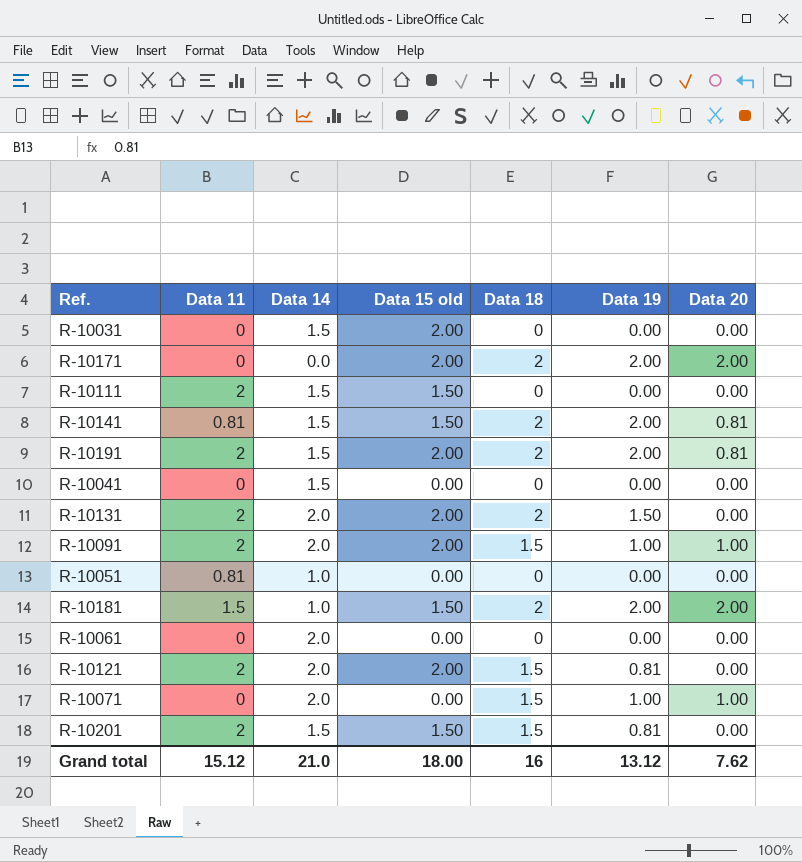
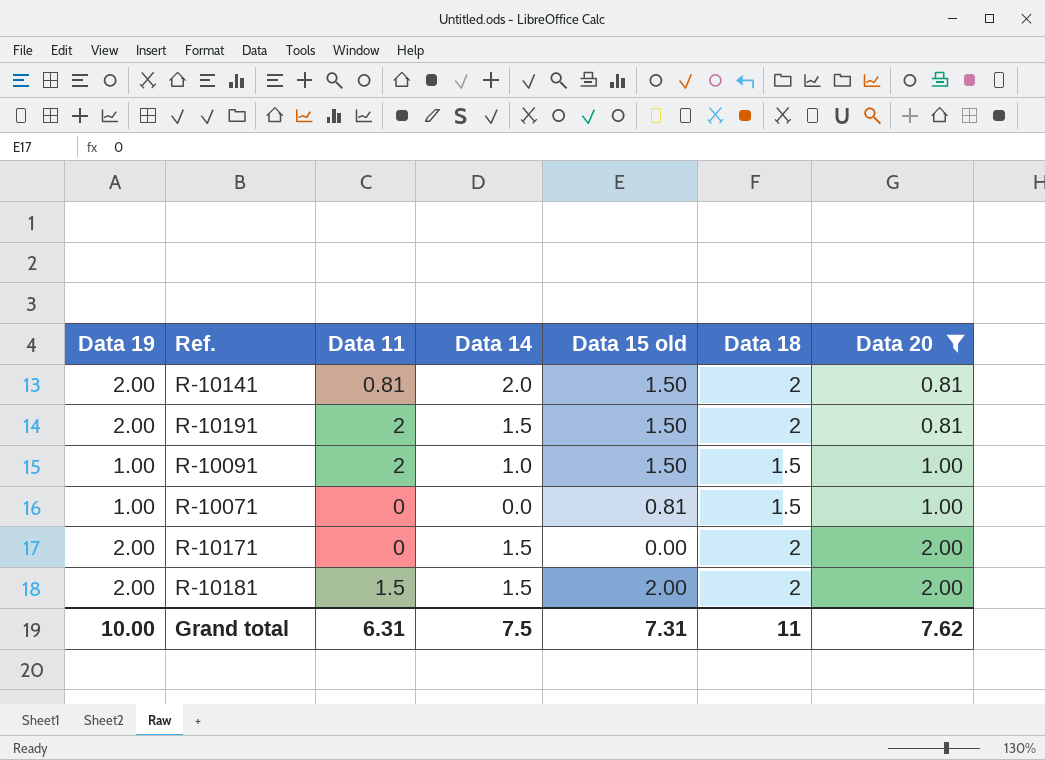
filter: none -> Data 20 != 0.00
row order: none -> Data 20 ascending
column Data 19 | position: 6 -> 1
R-10141 | Data 14: 1.5 -> 2.0
R-10191 | Data 15 old: 2.00 -> 1.50
R-10091 | Data 14: 2.0 -> 1.0
R-10091 | Data 15 old: 2.00 -> 1.50
R-10071 | Data 14: 2.0 -> 0.0
R-10071 | Data 15 old: 0.00 -> 0.81
R-10171 | Data 14: 0.0 -> 1.5
R-10171 | Data 15 old: 2.00 -> 0.00
R-10181 | Data 14: 1.0 -> 1.5
R-10181 | Data 15 old: 1.50 -> 2.00
Grand total | Data 19: 13.12 -> 10.00
Grand total | Data 11: 15.12 -> 6.31
Grand total | Data 14: 21.0 -> 7.5
Grand total | Data 15 old: 18.00 -> 7.31
Grand total | Data 18: 16 -> 11

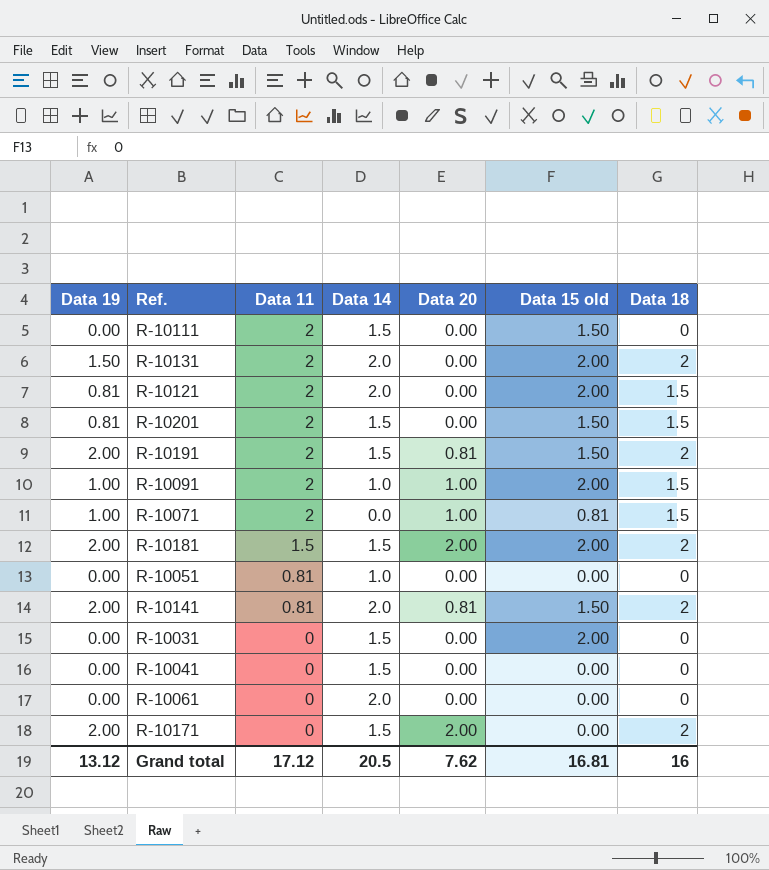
filter: Data 20 != 0.00 -> none
row order: Data 20 ascending -> Data 11 descending
column Data 20 | position: 7 -> 5
R-10091 | Data 15 old: 1.50 -> 2.00
R-10071 | Data 11: 0 -> 2
Grand total | Data 19: 10.00 -> 13.12
Grand total | Data 11: 6.31 -> 17.12
Grand total | Data 14: 7.5 -> 20.5
Grand total | Data 15 old: 7.31 -> 16.81
Grand total | Data 18: 11 -> 16

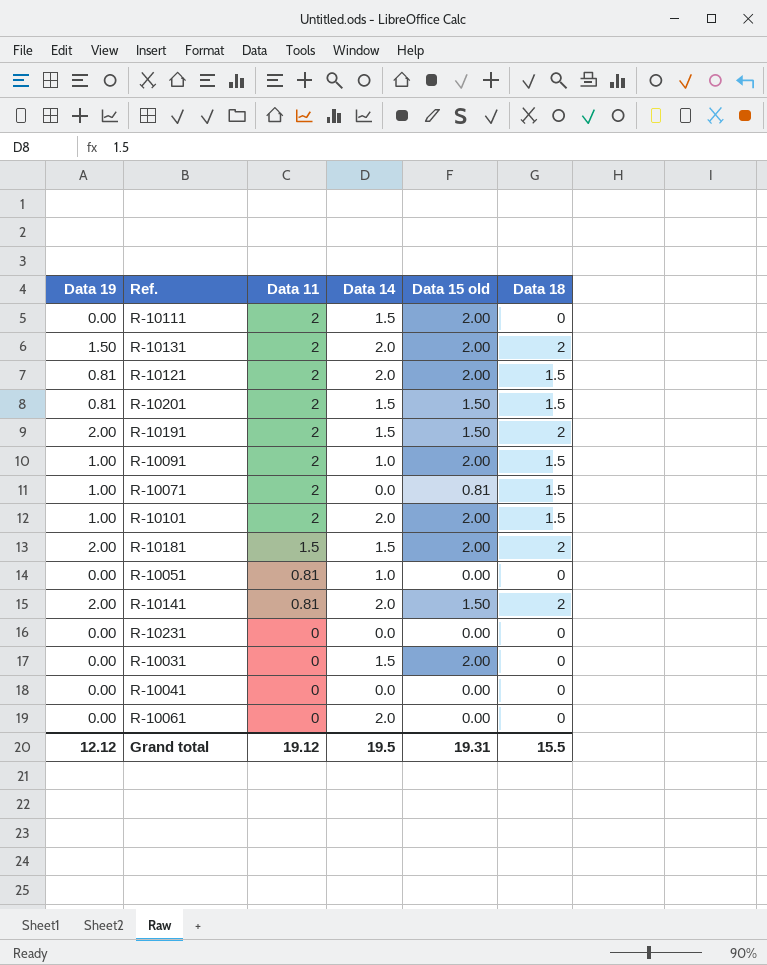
column Data 20 | position: 5 -> none
row R-10171: 2.00 | 0 | 1.5 | 2.00 | 0.00 | 2 -> none
R-10111 | Data 15 old: 1.50 -> 2.00
row R-10101: none -> 1.00 | 2 | 2.0 | 2.00 | 1.5
row R-10231: none -> 0.00 | 0 | 0.0 | 0.00 | 0
R-10041 | Data 14: 1.5 -> 0.0
Grand total | Data 19: 13.12 -> 12.12
Grand total | Data 11: 17.12 -> 19.12
Grand total | Data 14: 20.5 -> 19.5
Grand total | Data 15 old: 16.81 -> 19.31
Grand total | Data 18: 16 -> 15.5

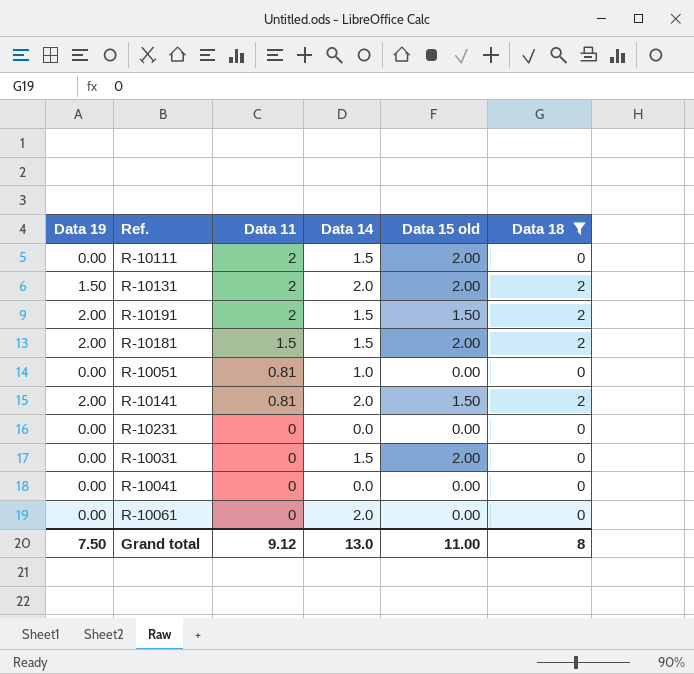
filter: none -> Data 18 != 1.5
Grand total | Data 19: 12.12 -> 7.50
Grand total | Data 11: 19.12 -> 9.12
Grand total | Data 14: 19.5 -> 13.0
Grand total | Data 15 old: 19.31 -> 11.00
Grand total | Data 18: 15.5 -> 8

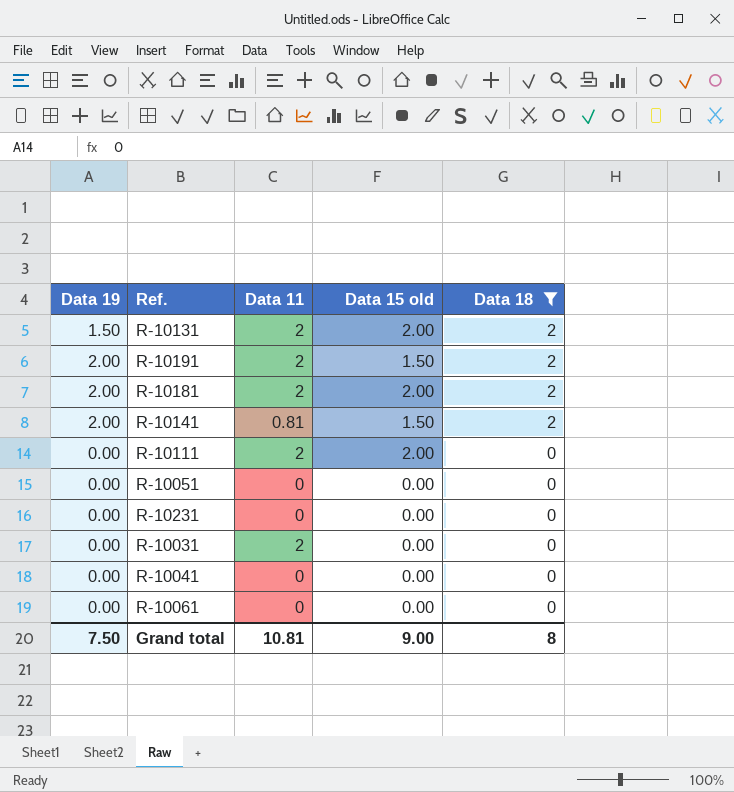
row order: Data 11 descending -> Data 18 descending
column Data 14 | position: 4 -> none
R-10181 | Data 11: 1.5 -> 2
R-10051 | Data 11: 0.81 -> 0
R-10031 | Data 11: 0 -> 2
R-10031 | Data 15 old: 2.00 -> 0.00
Grand total | Data 11: 9.12 -> 10.81
Grand total | Data 15 old: 11.00 -> 9.00

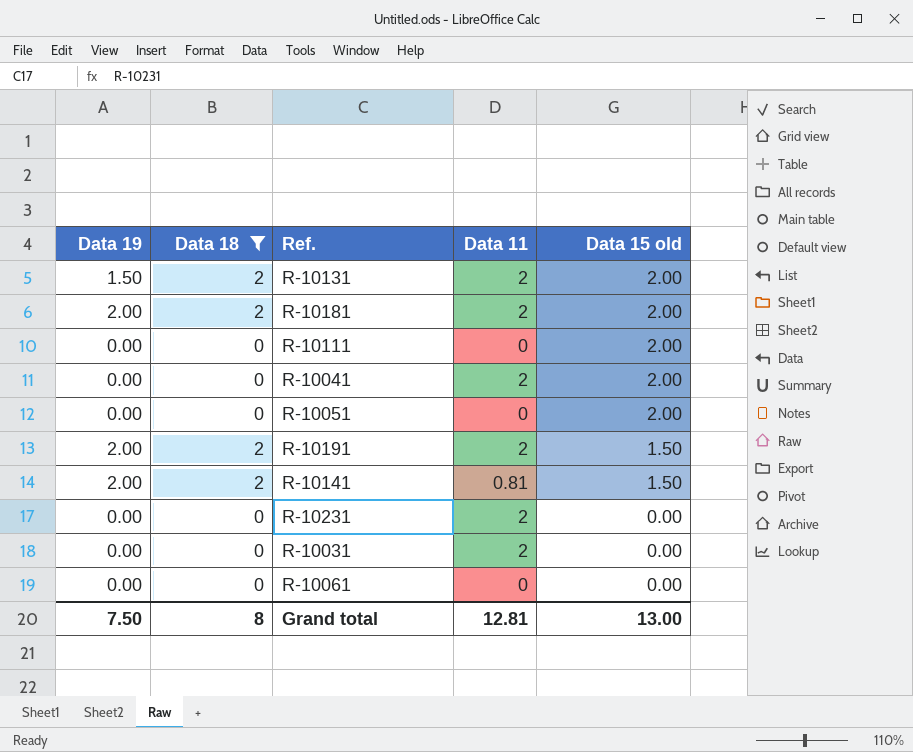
row order: Data 18 descending -> Data 15 old descending
column Data 18 | position: 5 -> 2
R-10111 | Data 11: 2 -> 0
R-10041 | Data 11: 0 -> 2
R-10041 | Data 15 old: 0.00 -> 2.00
R-10051 | Data 15 old: 0.00 -> 2.00
R-10231 | Data 11: 0 -> 2
Grand total | Data 11: 10.81 -> 12.81
Grand total | Data 15 old: 9.00 -> 13.00

